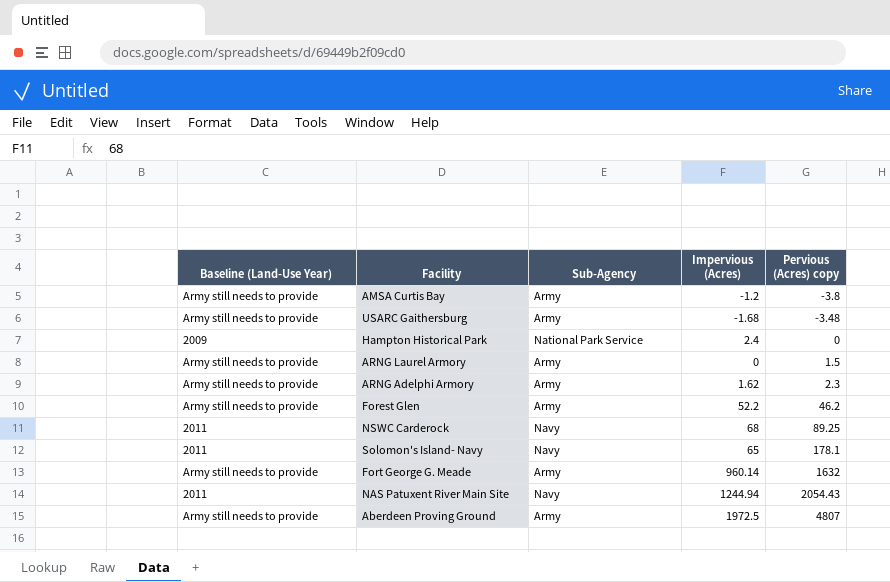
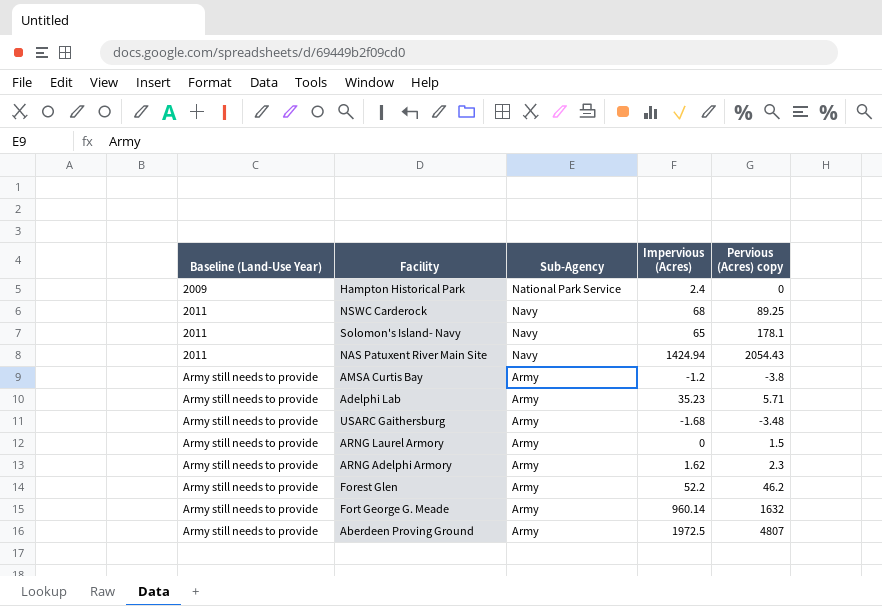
row order: Pervious (Acres) copy ascending -> Baseline (Land-Use Year) ascending
NAS Patuxent River Main Site | Impervious (Acres): 1244.94 -> 1424.94
row Adelphi Lab: none -> Army still needs to provide | Army | 35.23 | 5.71

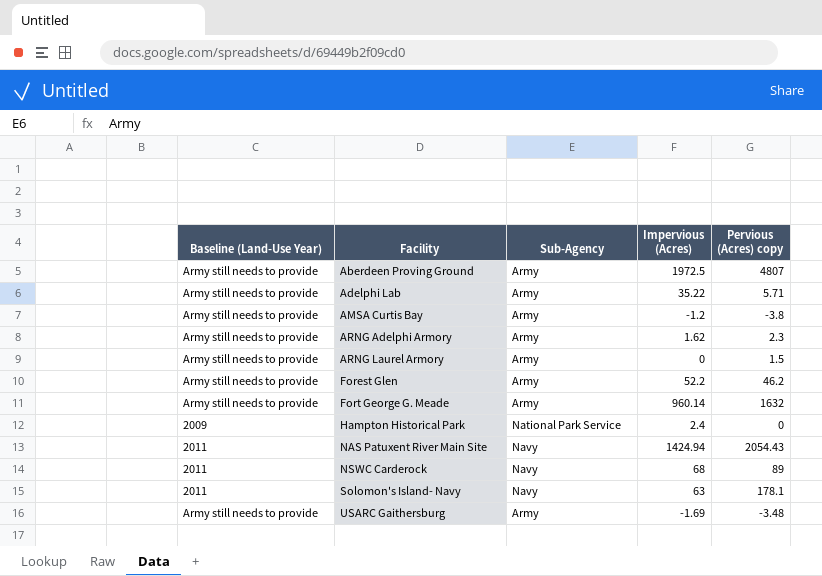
row order: Baseline (Land-Use Year) ascending -> Facility ascending
Adelphi Lab | Impervious (Acres): 35.23 -> 35.22
NSWC Carderock | Pervious (Acres) copy: 89.25 -> 89
Solomon's Island- Navy | Impervious (Acres): 65 -> 63
USARC Gaithersburg | Impervious (Acres): -1.68 -> -1.69

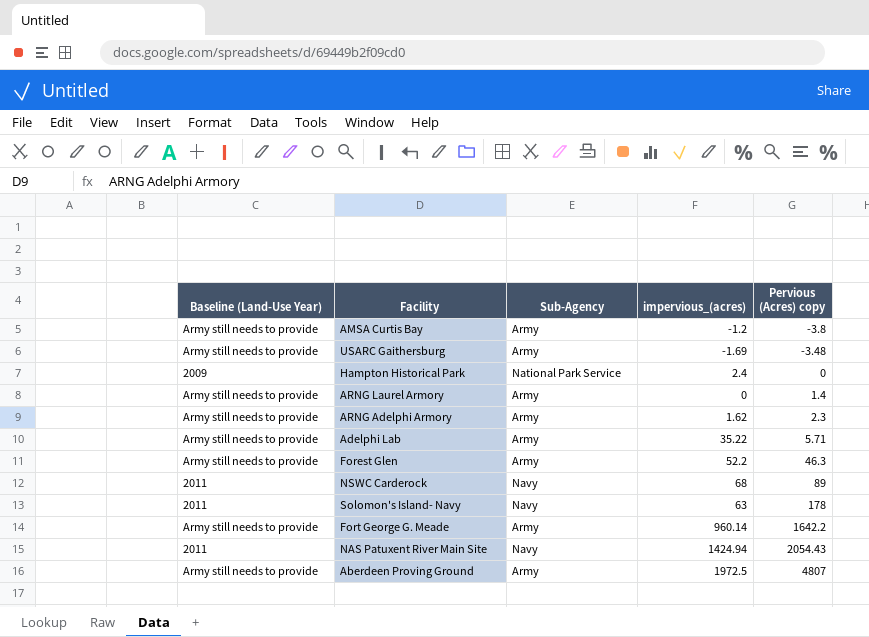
row order: Facility ascending -> Pervious (Acres) copy ascending
column name: Impervious (Acres) -> impervious_(acres)
ARNG Laurel Armory | Pervious (Acres) copy: 1.5 -> 1.4
Forest Glen | Pervious (Acres) copy: 46.2 -> 46.3
Solomon's Island- Navy | Pervious (Acres) copy: 178.1 -> 178
Fort George G. Meade | Pervious (Acres) copy: 1632 -> 1642.2

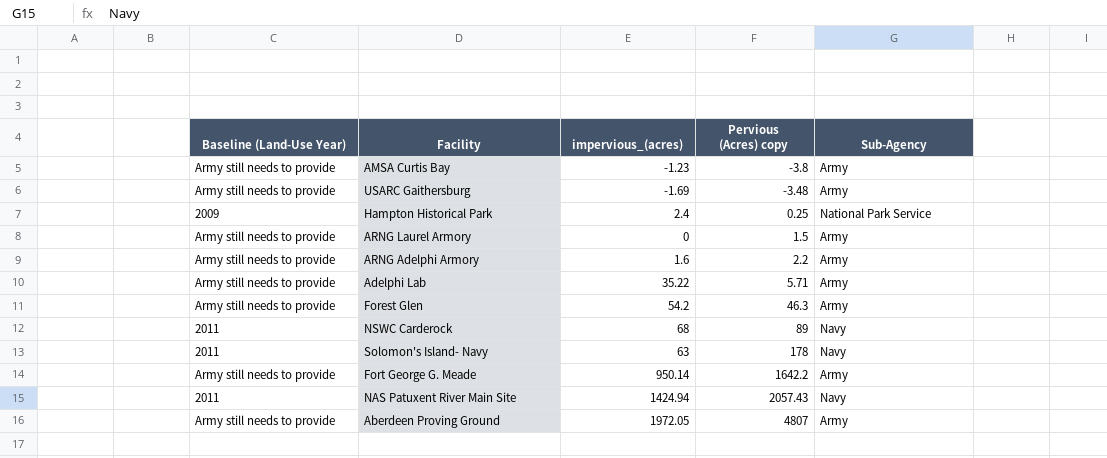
column Sub-Agency | position: 3 -> 5
AMSA Curtis Bay | impervious_(acres): -1.2 -> -1.23
Hampton Historical Park | Pervious (Acres) copy: 0 -> 0.25
ARNG Laurel Armory | Pervious (Acres) copy: 1.4 -> 1.5
ARNG Adelphi Armory | impervious_(acres): 1.62 -> 1.6
ARNG Adelphi Armory | Pervious (Acres) copy: 2.3 -> 2.2
Forest Glen | impervious_(acres): 52.2 -> 54.2
Fort George G. Meade | impervious_(acres): 960.14 -> 950.14
NAS Patuxent River Main Site | Pervious (Acres) copy: 2054.43 -> 2057.43
Aberdeen Proving Ground | impervious_(acres): 1972.5 -> 1972.05

